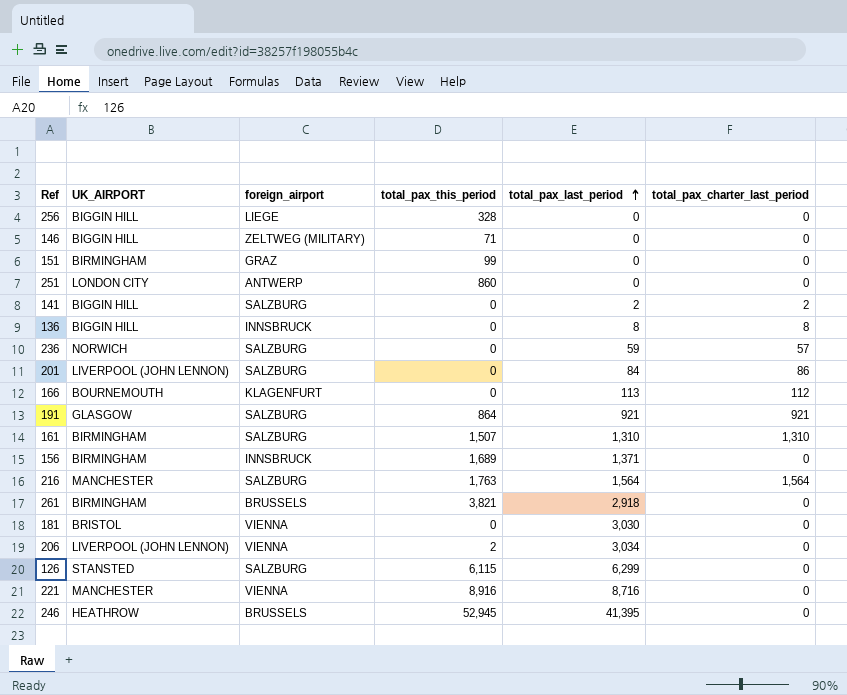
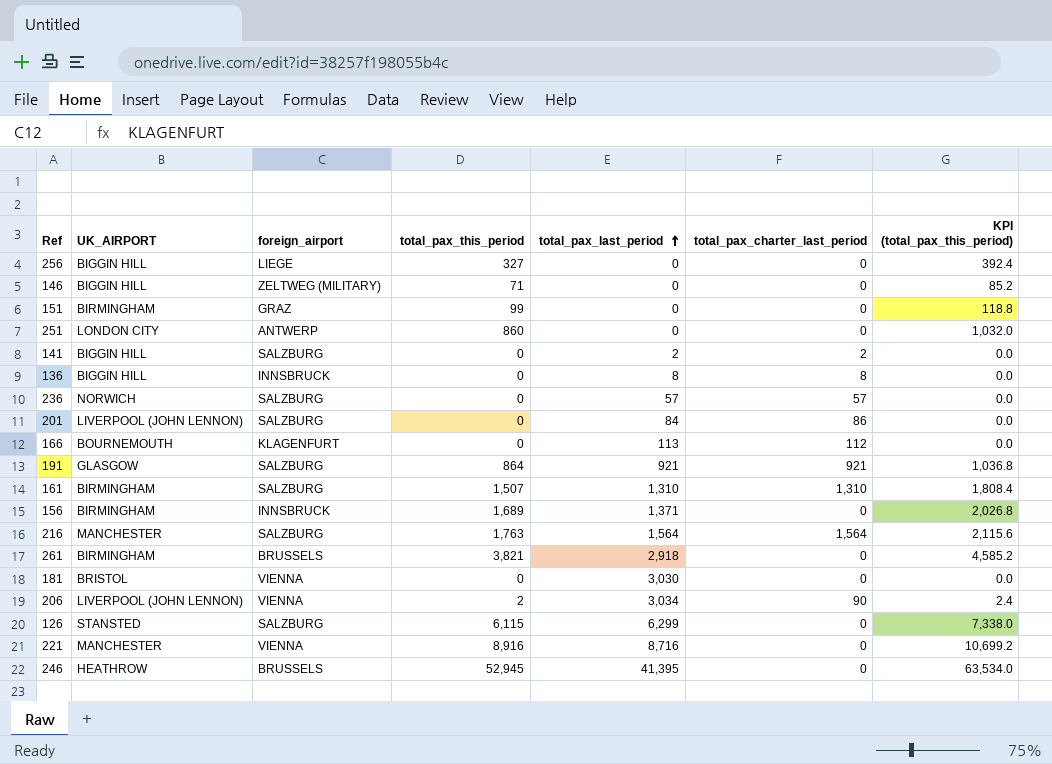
column KPI (total_pax_this_period) | formula: none -> [total_pax_this_period] * 1.2
256 | total_pax_this_period: 328 -> 327
236 | total_pax_last_period: 59 -> 57
206 | total_pax_charter_last_period: 0 -> 90

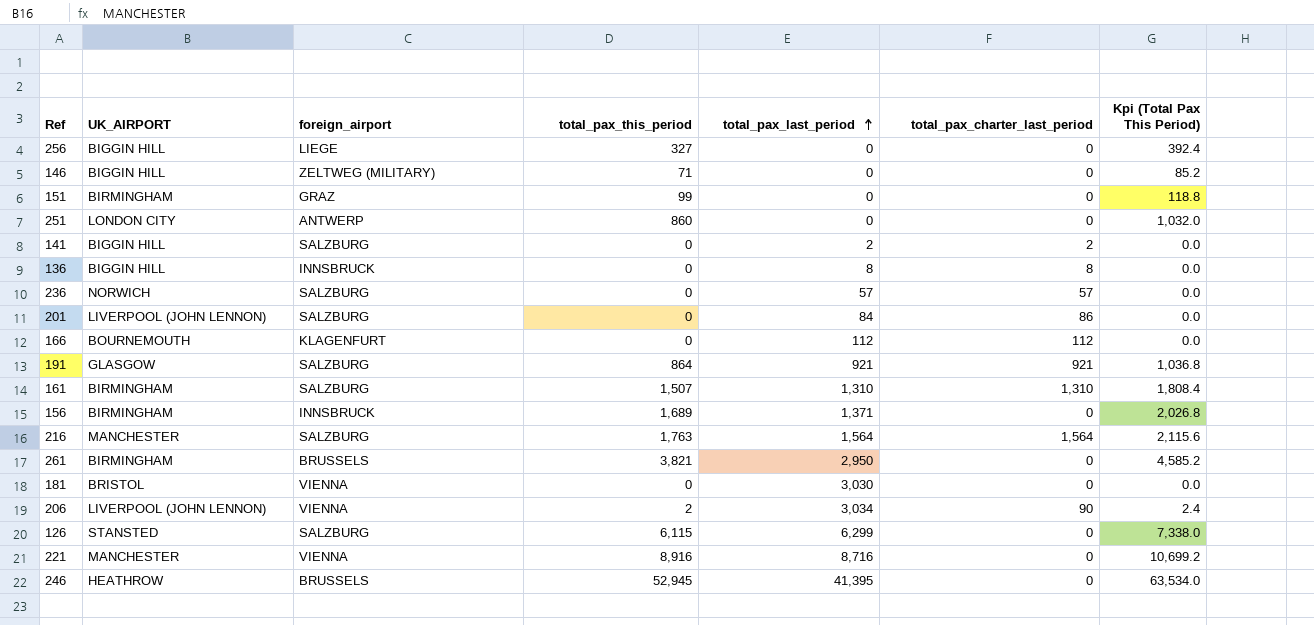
column name: KPI (total_pax_this_period) -> Kpi (Total Pax This Period)
166 | total_pax_last_period: 113 -> 112
261 | total_pax_last_period: 2,918 -> 2,950

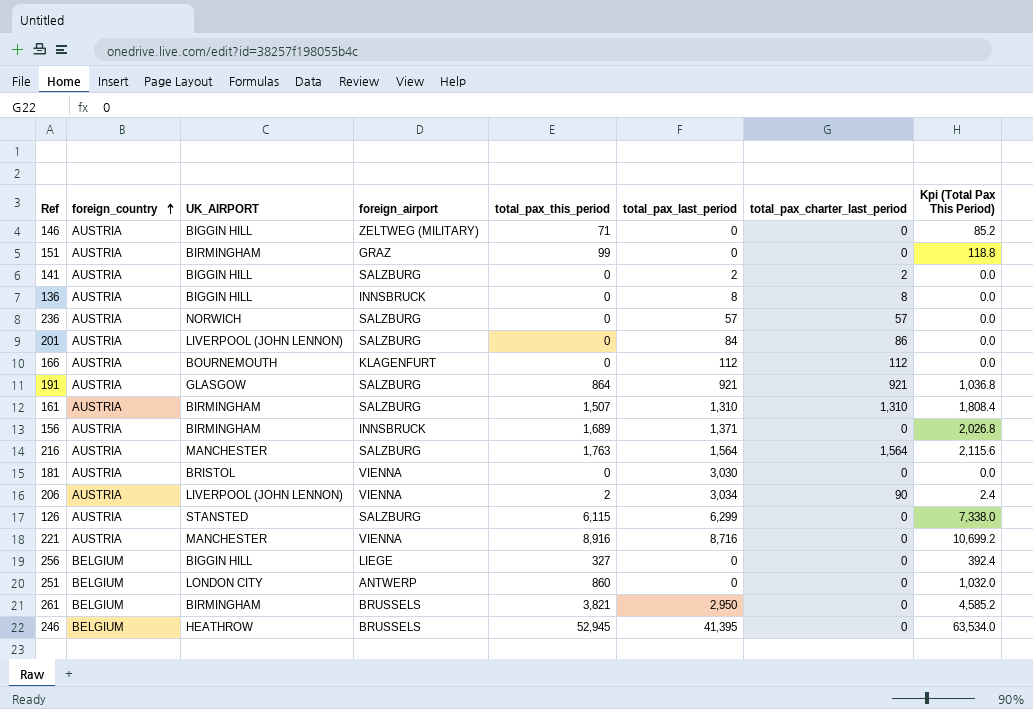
row order: total_pax_last_period ascending -> foreign_country ascending
column foreign_country | position: none -> 2

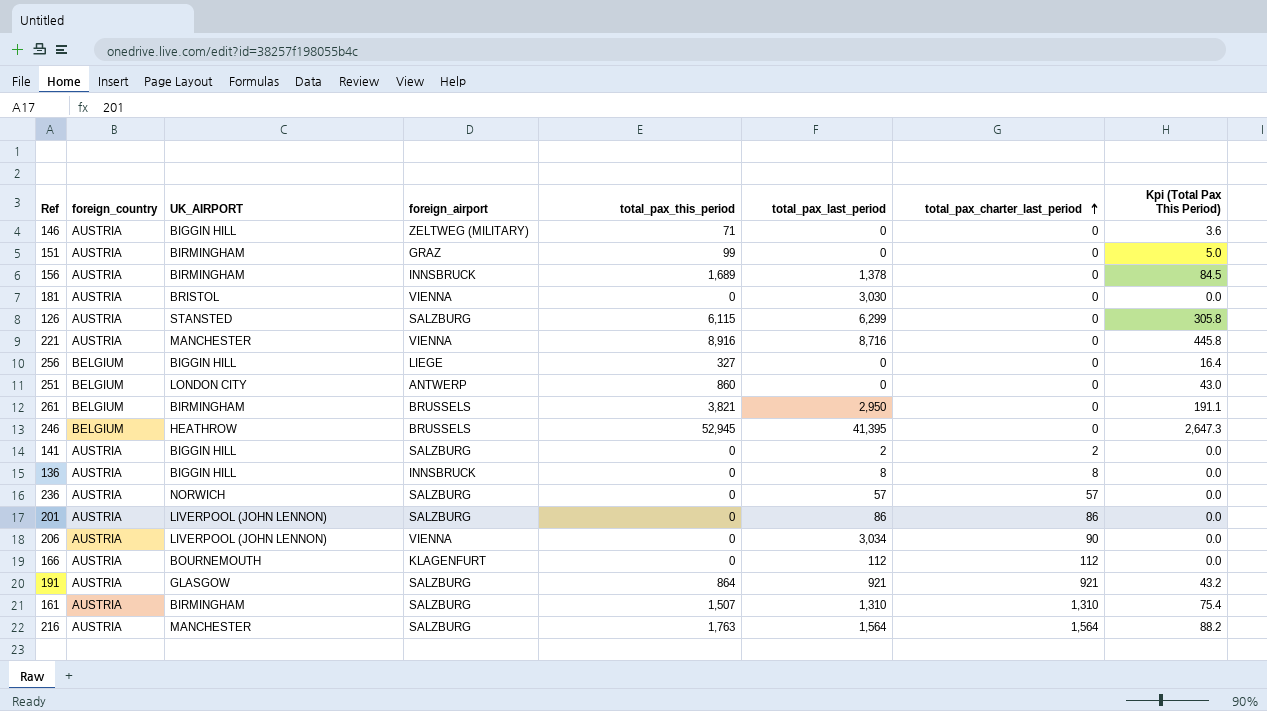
row order: foreign_country ascending -> total_pax_charter_last_period ascending
column Kpi (Total Pax This Period) | formula: [total_pax_this_period] * 1.2 -> [total_pax_this_period] * 0.05
156 | total_pax_last_period: 1,371 -> 1,378
201 | total_pax_last_period: 84 -> 86
206 | total_pax_this_period: 2 -> 0

